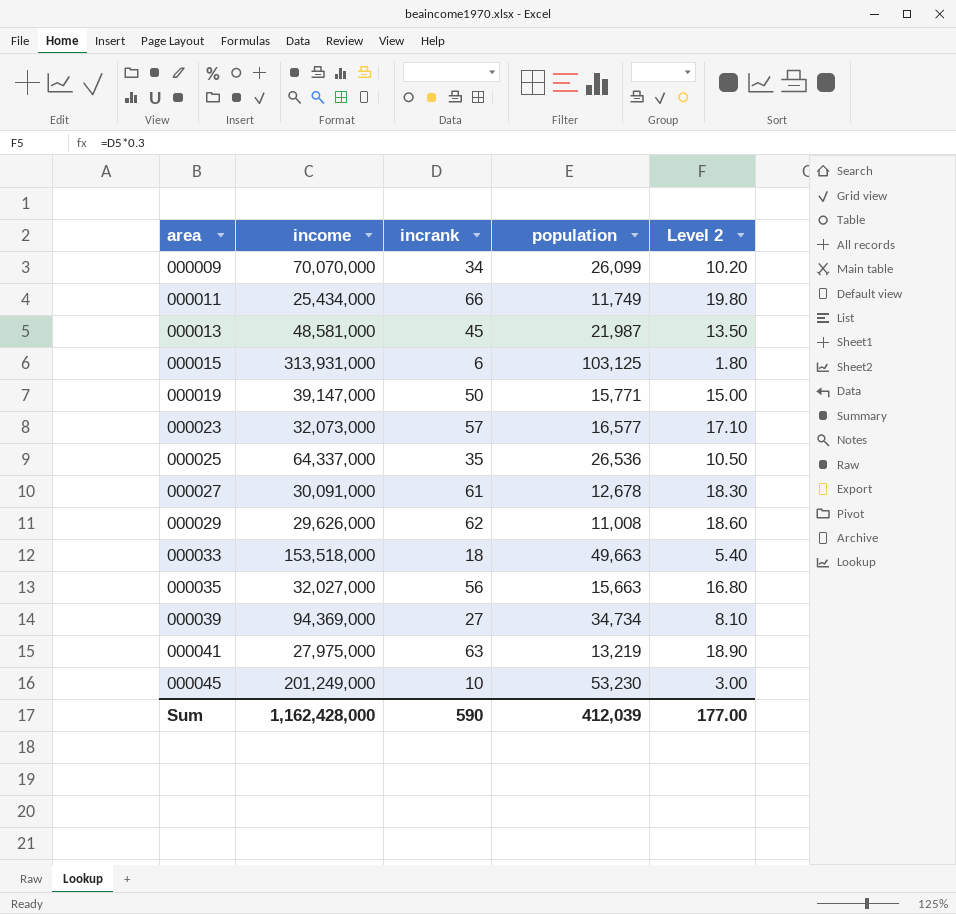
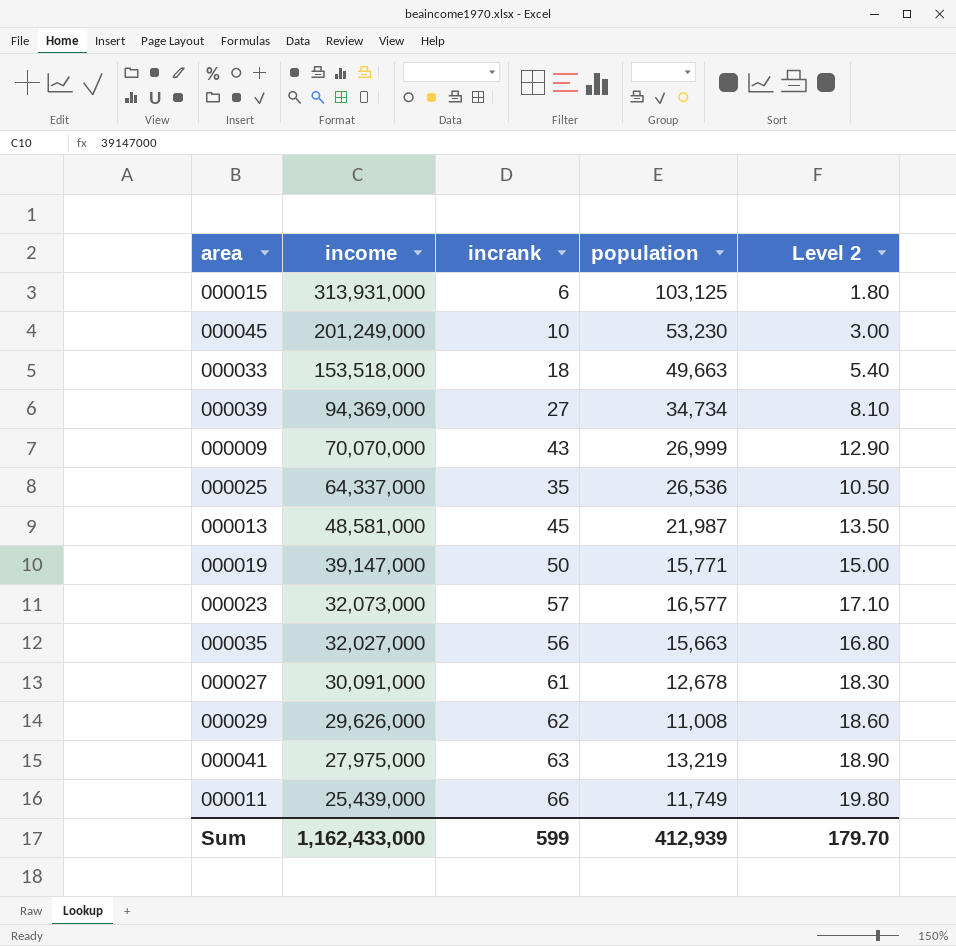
row order: area ascending -> income descending
000009 | incrank: 34 -> 43
000009 | population: 26,099 -> 26,999
000009 | Level 2: 10.20 -> 12.90
000011 | income: 25,434,000 -> 25,439,000
Sum | income: 1,162,428,000 -> 1,162,433,000
Sum | incrank: 590 -> 599
Sum | population: 412,039 -> 412,939
Sum | Level 2: 177.00 -> 179.70

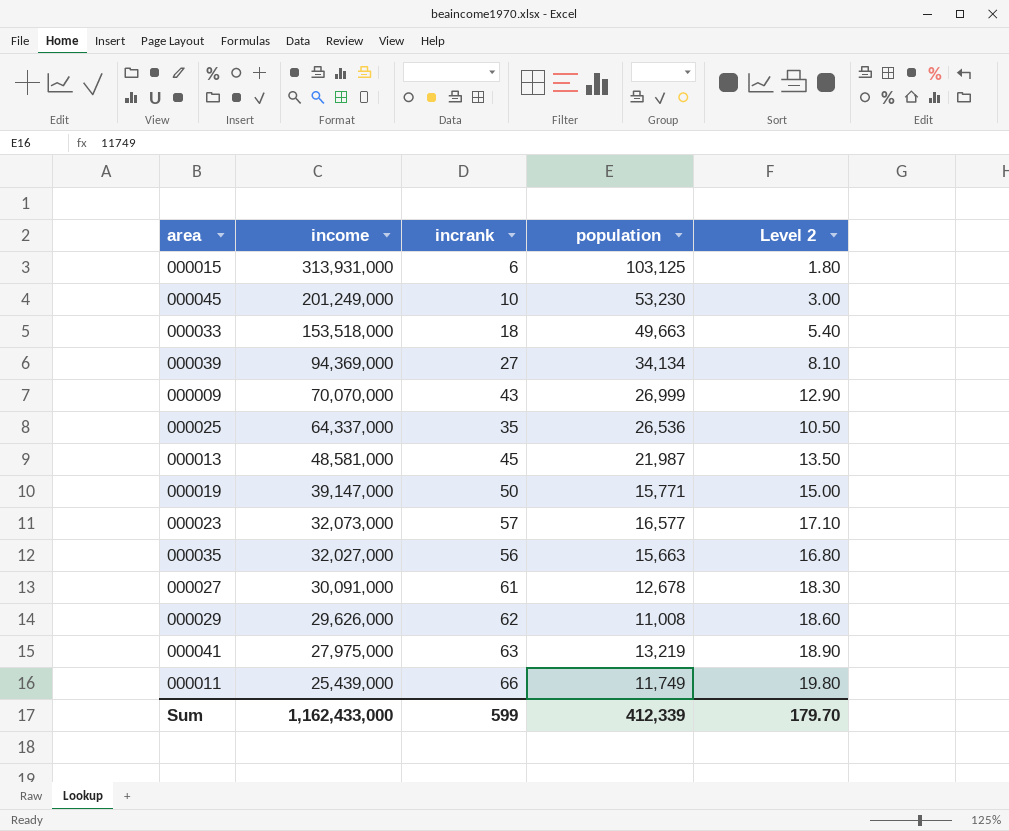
000039 | population: 34,734 -> 34,134
Sum | population: 412,939 -> 412,339

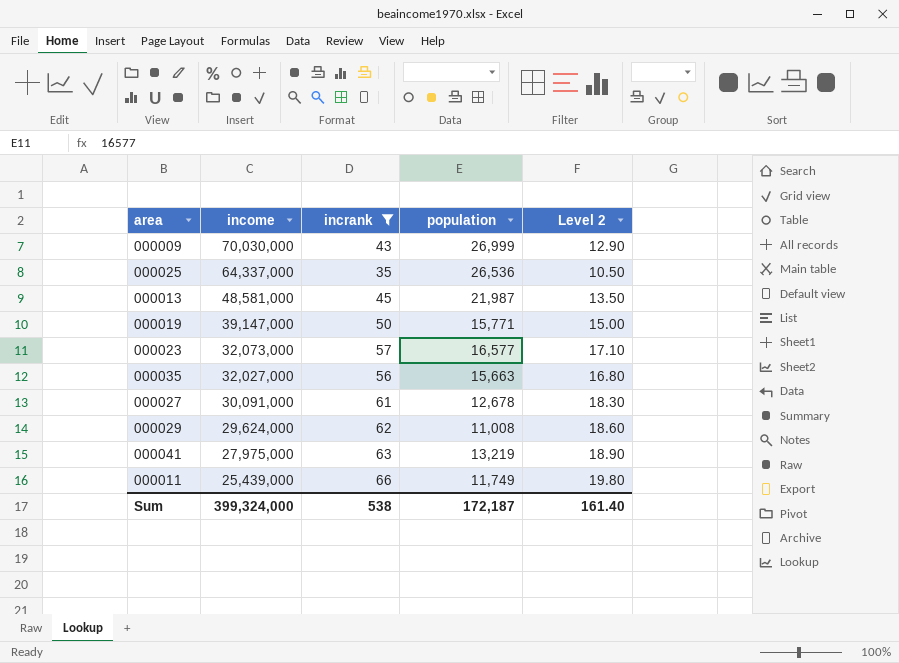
filter: none -> incrank >= 35
000009 | income: 70,070,000 -> 70,030,000
000029 | income: 29,626,000 -> 29,624,000
Sum | income: 1,162,433,000 -> 399,324,000
Sum | incrank: 599 -> 538
Sum | population: 412,339 -> 172,187
Sum | Level 2: 179.70 -> 161.40

